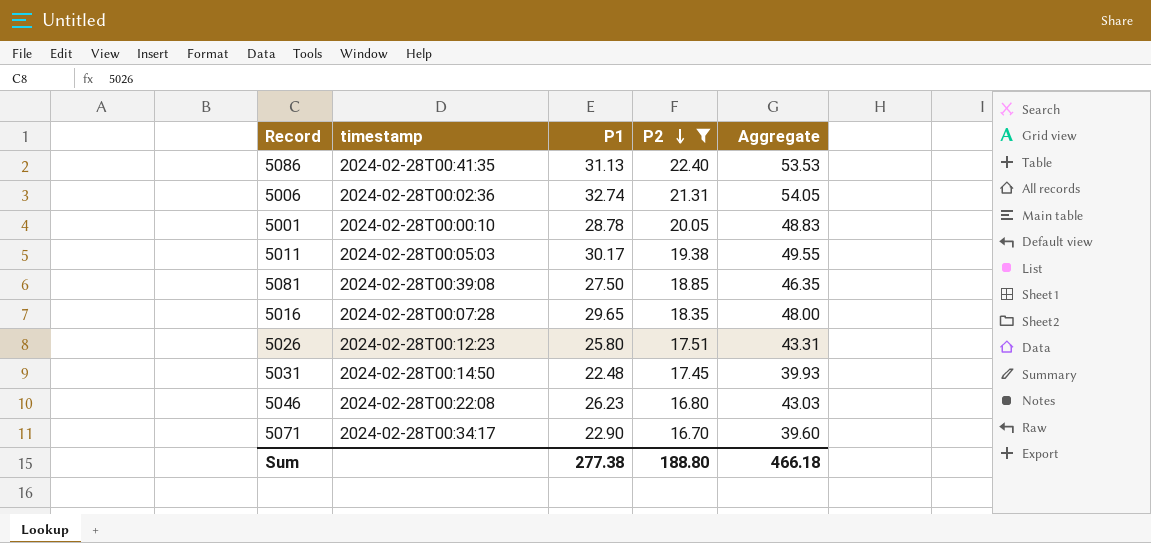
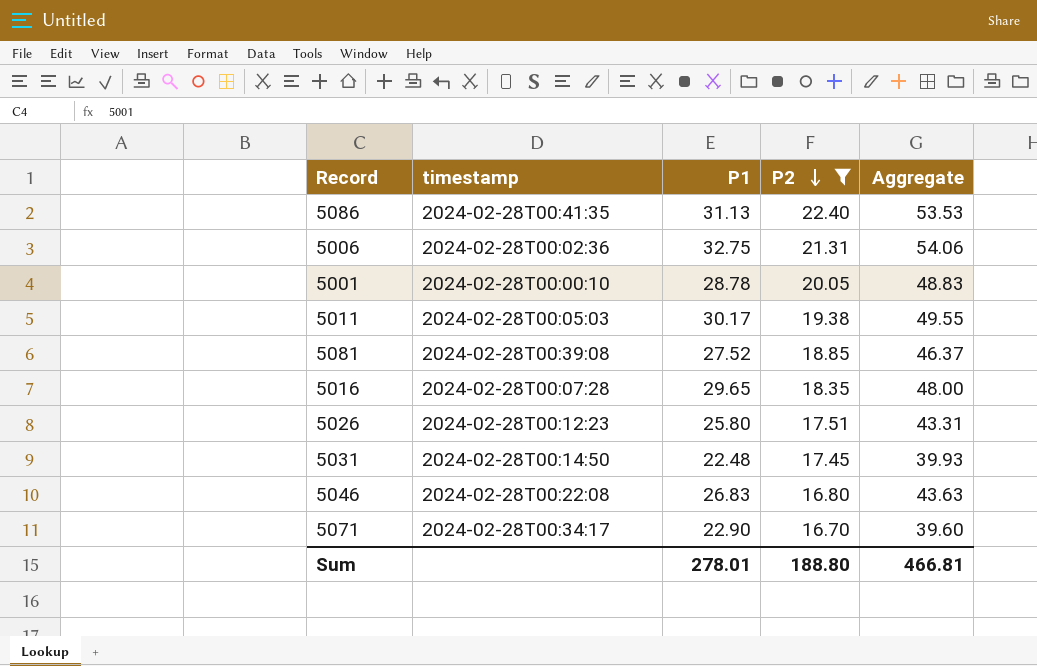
5006 | P1: 32.74 -> 32.75
5006 | Aggregate: 54.05 -> 54.06
5081 | P1: 27.50 -> 27.52
5081 | Aggregate: 46.35 -> 46.37
5046 | P1: 26.23 -> 26.83
5046 | Aggregate: 43.03 -> 43.63
Sum | P1: 277.38 -> 278.01
Sum | Aggregate: 466.18 -> 466.81

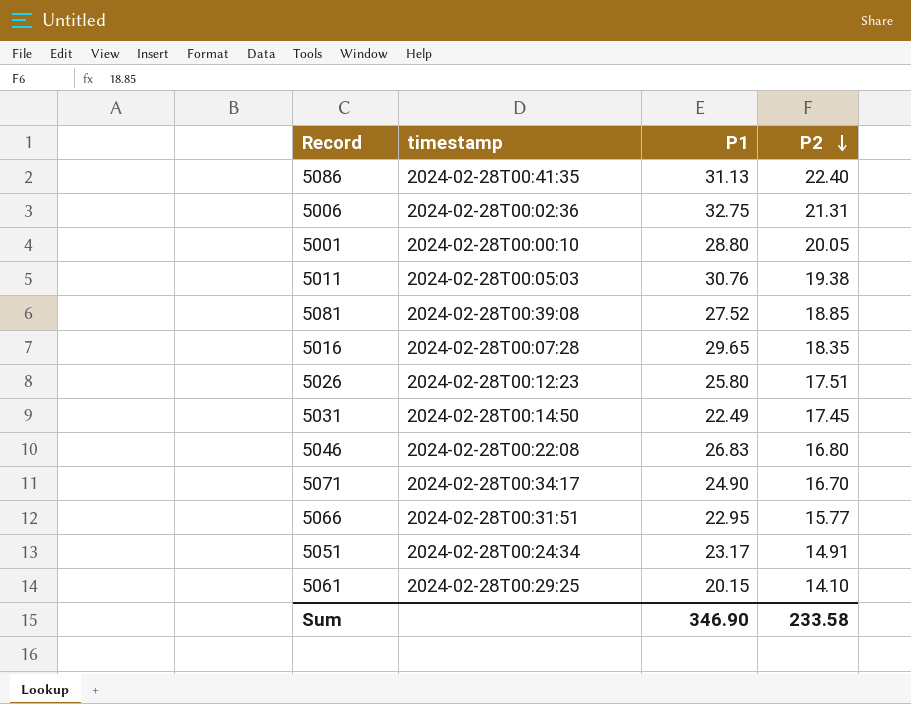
filter: P2 >= 16.70 -> none
column Aggregate | formula: [P1] + [P2] -> none
5001 | P1: 28.78 -> 28.80
5011 | P1: 30.17 -> 30.76
5031 | P1: 22.48 -> 22.49
5071 | P1: 22.90 -> 24.90
Sum | P1: 278.01 -> 346.90
Sum | P2: 188.80 -> 233.58

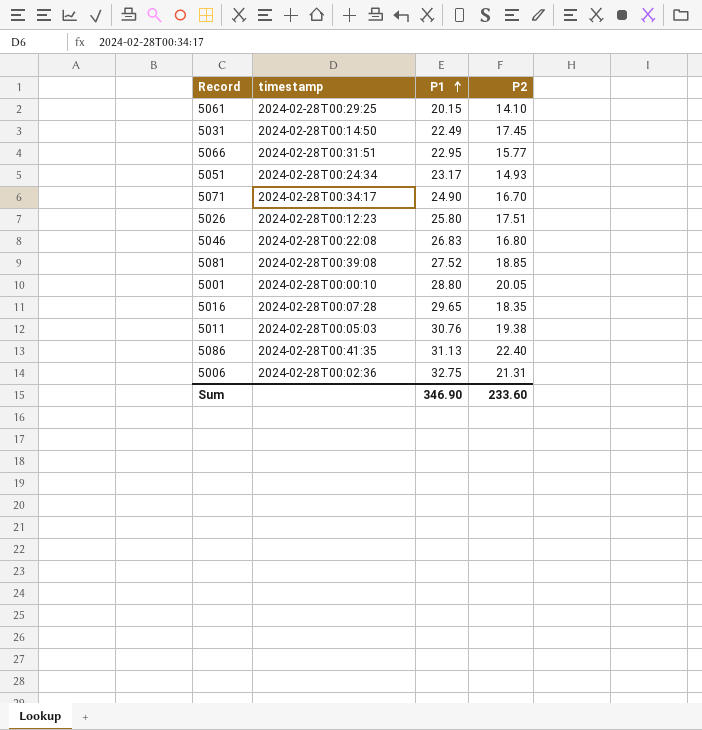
row order: P2 descending -> P1 ascending
5051 | P2: 14.91 -> 14.93
Sum | P2: 233.58 -> 233.60

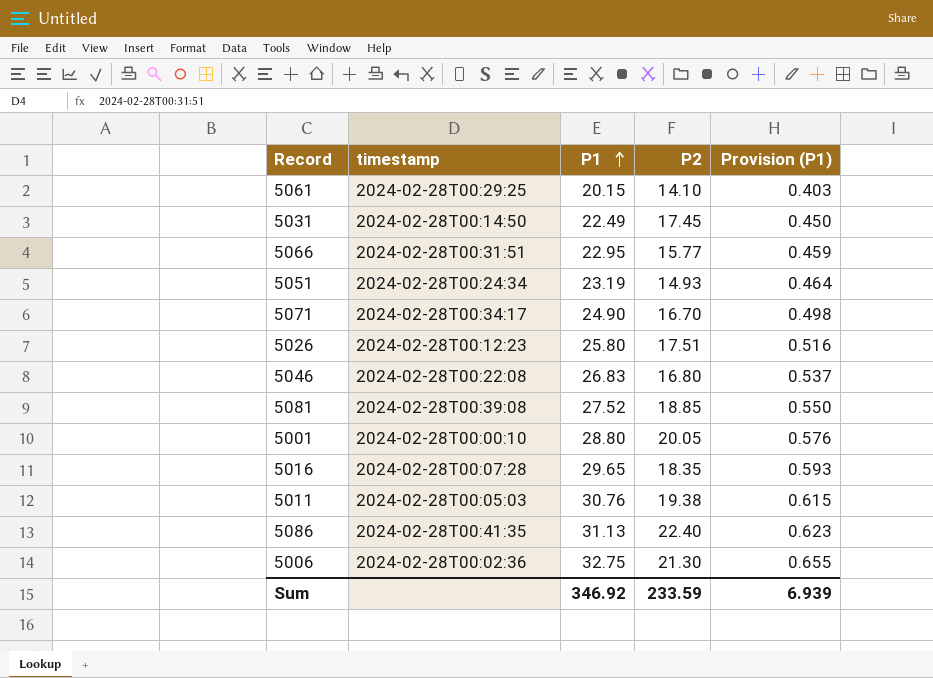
column Provision (P1) | formula: none -> [P1] * 0.02
5051 | P1: 23.17 -> 23.19
5006 | P2: 21.31 -> 21.30
Sum | P1: 346.90 -> 346.92
Sum | P2: 233.60 -> 233.59

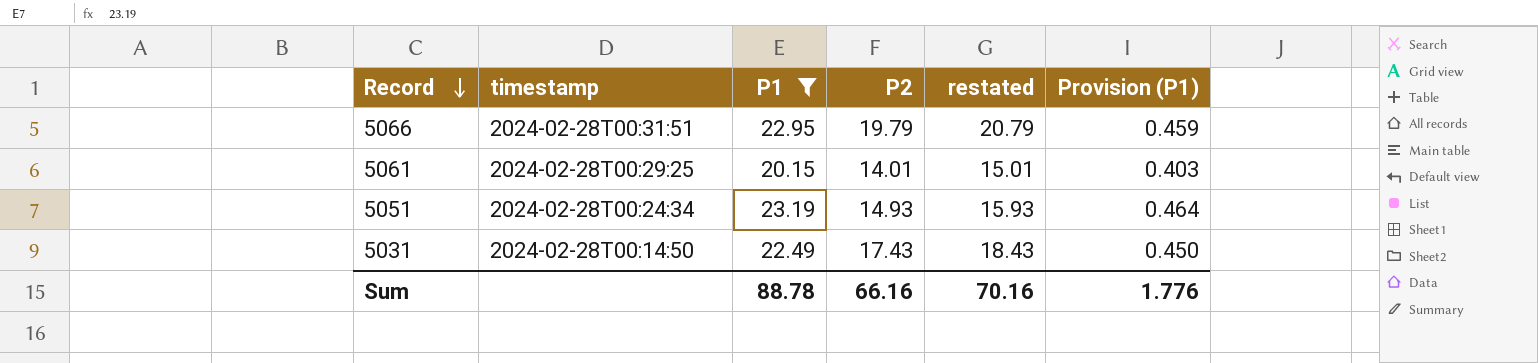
filter: none -> P1 <= 23.19
row order: P1 ascending -> Record descending
column restated | formula: none -> [P2] + 1
5066 | P2: 15.77 -> 19.79
5061 | P2: 14.10 -> 14.01
5031 | P2: 17.45 -> 17.43
Sum | P1: 346.92 -> 88.78
Sum | P2: 233.59 -> 66.16
Sum | Provision (P1): 6.939 -> 1.776

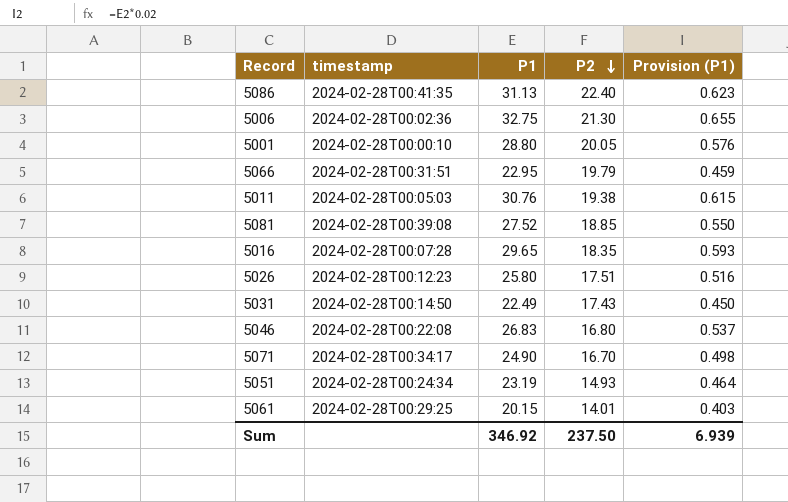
filter: P1 <= 23.19 -> none
row order: Record descending -> P2 descending
column restated | formula: [P2] + 1 -> none
Sum | P1: 88.78 -> 346.92
Sum | P2: 66.16 -> 237.50
Sum | Provision (P1): 1.776 -> 6.939

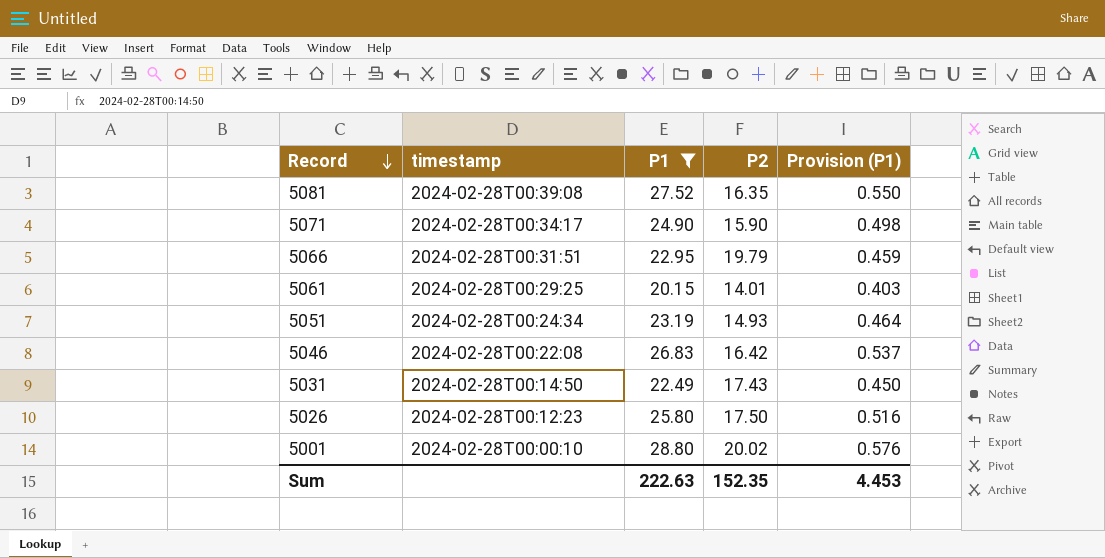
filter: none -> P1 <= 28.80
row order: P2 descending -> Record descending
5081 | P2: 18.85 -> 16.35
5071 | P2: 16.70 -> 15.90
5046 | P2: 16.80 -> 16.42
5026 | P2: 17.51 -> 17.50
5001 | P2: 20.05 -> 20.02
Sum | P1: 346.92 -> 222.63
Sum | P2: 237.50 -> 152.35
Sum | Provision (P1): 6.939 -> 4.453

